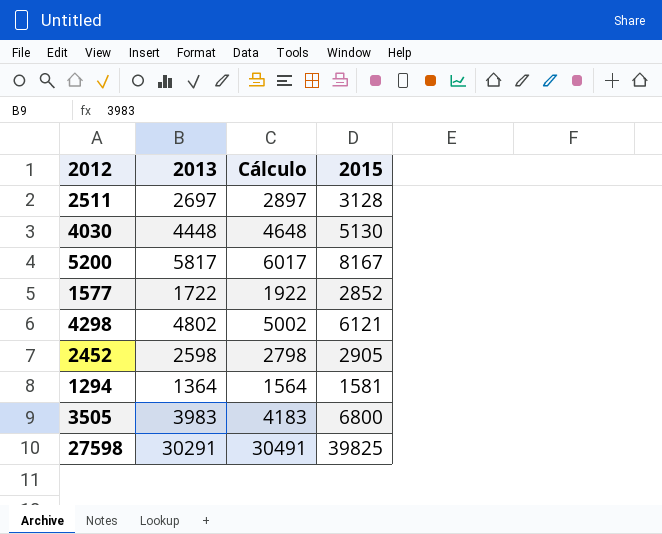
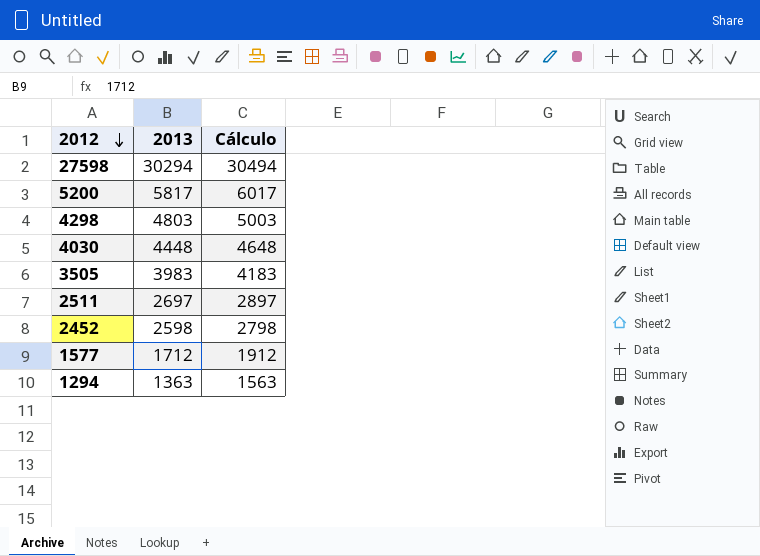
row order: none -> 2012 descending
column 2015 | position: 4 -> none
27598 | 2013: 30291 -> 30294
27598 | Cálculo: 30491 -> 30494
4298 | 2013: 4802 -> 4803
4298 | Cálculo: 5002 -> 5003
1577 | 2013: 1722 -> 1712
1577 | Cálculo: 1922 -> 1912
1294 | 2013: 1364 -> 1363
1294 | Cálculo: 1564 -> 1563

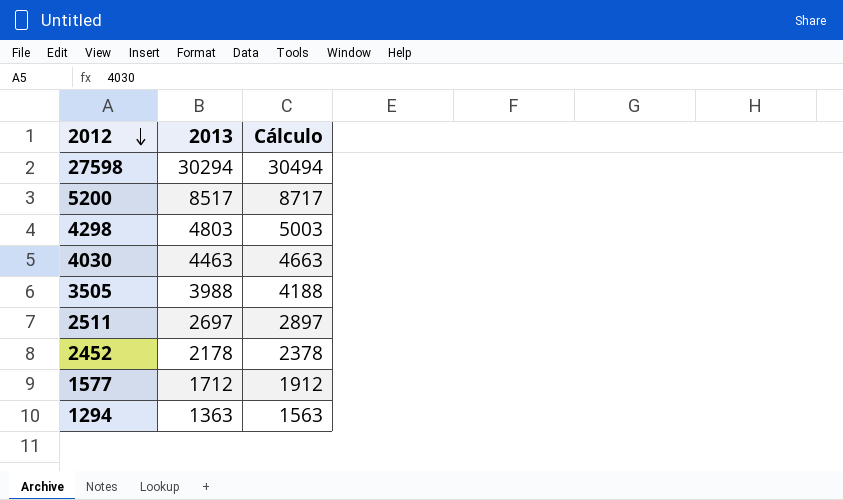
5200 | 2013: 5817 -> 8517
5200 | Cálculo: 6017 -> 8717
4030 | 2013: 4448 -> 4463
4030 | Cálculo: 4648 -> 4663
3505 | 2013: 3983 -> 3988
3505 | Cálculo: 4183 -> 4188
2452 | 2013: 2598 -> 2178
2452 | Cálculo: 2798 -> 2378

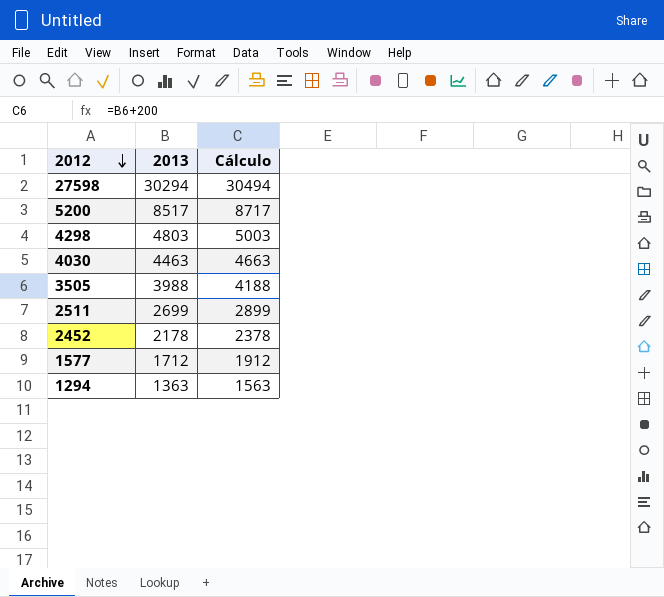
2511 | 2013: 2697 -> 2699
2511 | Cálculo: 2897 -> 2899

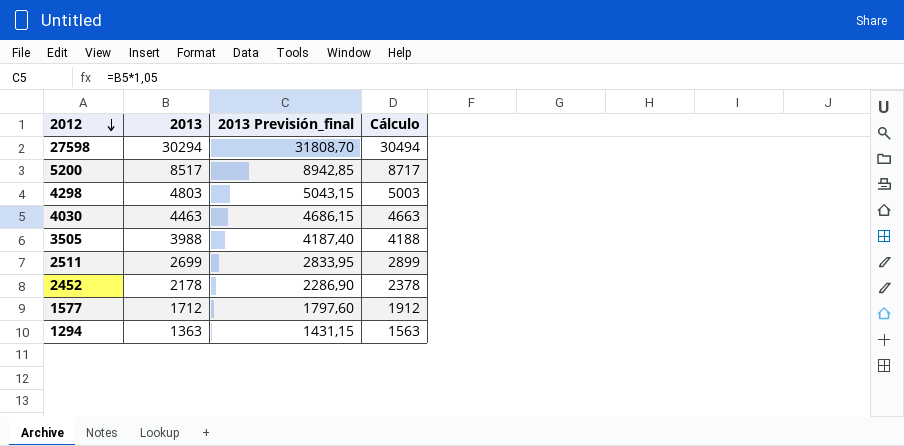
column 2013 Previsión_final | formula: none -> [2013] * 1,05

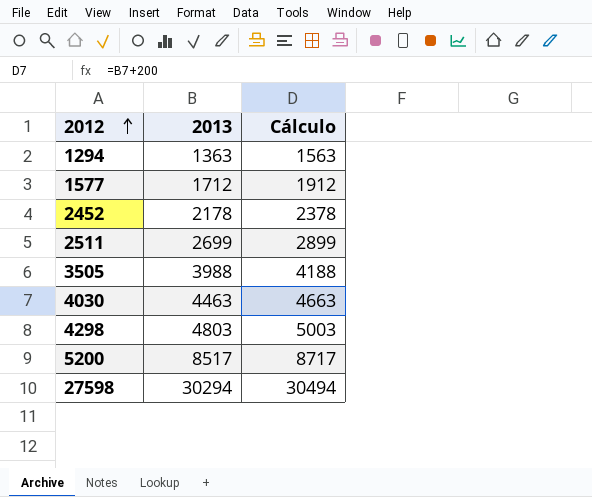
row order: 2012 descending -> 2012 ascending
column 2013 Previsión_final | formula: [2013] * 1,05 -> none

